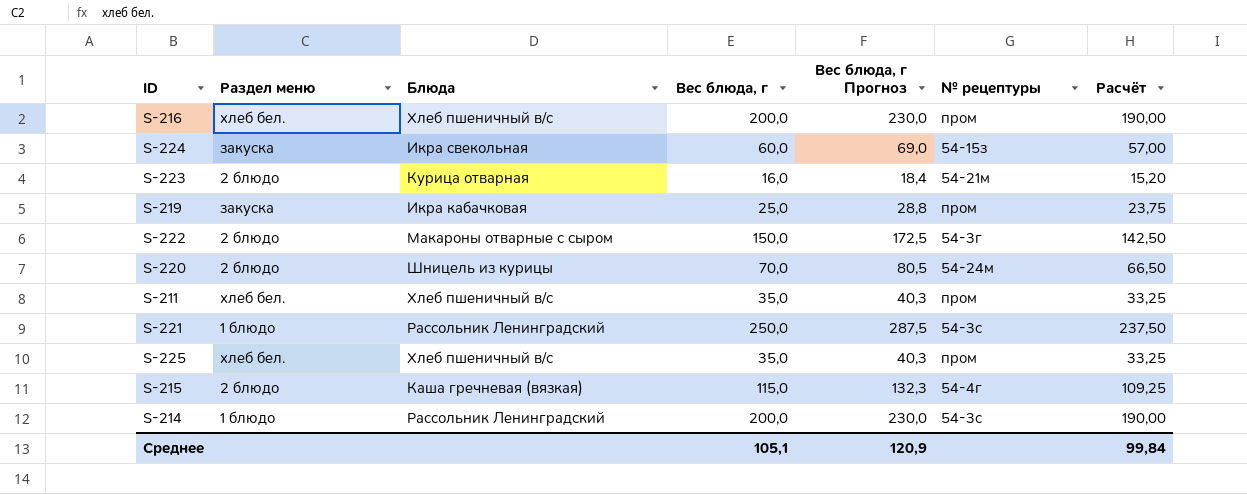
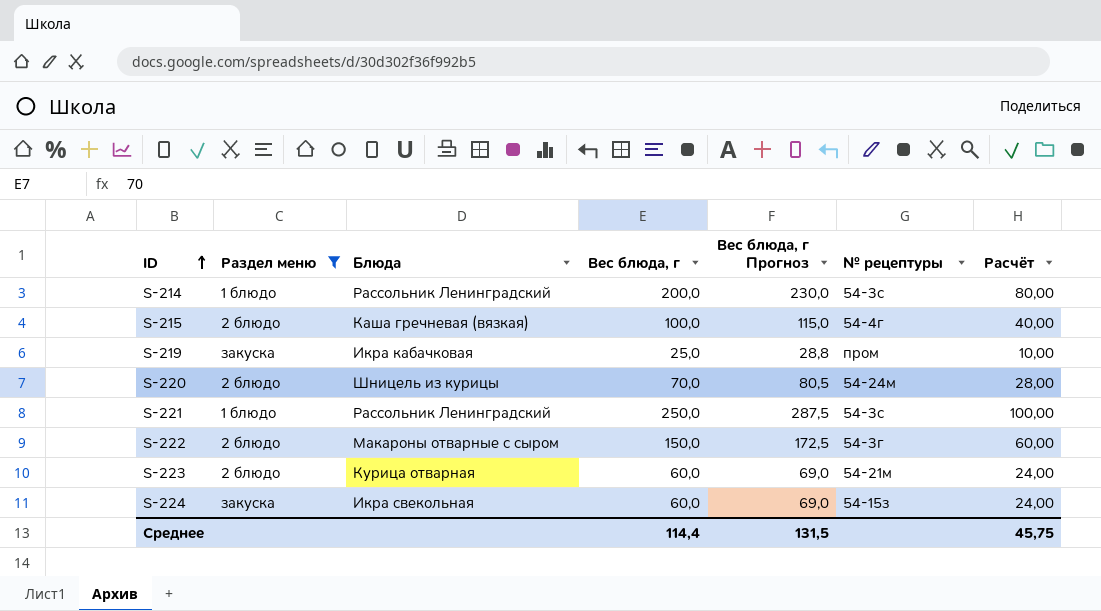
filter: none -> Раздел меню != хлеб бел.
row order: none -> ID ascending
column Расчёт | formula: [Вес блюда, г] * 0,95 -> [Вес блюда, г] * 0,4
S-215 | Вес блюда, г: 115,0 -> 100,0
S-215 | Вес блюда, г Прогноз: 132,3 -> 115,0
S-223 | Вес блюда, г: 16,0 -> 60,0
S-223 | Вес блюда, г Прогноз: 18,4 -> 69,0
Среднее | Вес блюда, г: 105,1 -> 114,4
Среднее | Вес блюда, г Прогноз: 120,9 -> 131,5
Среднее | Расчёт: 99,84 -> 45,75

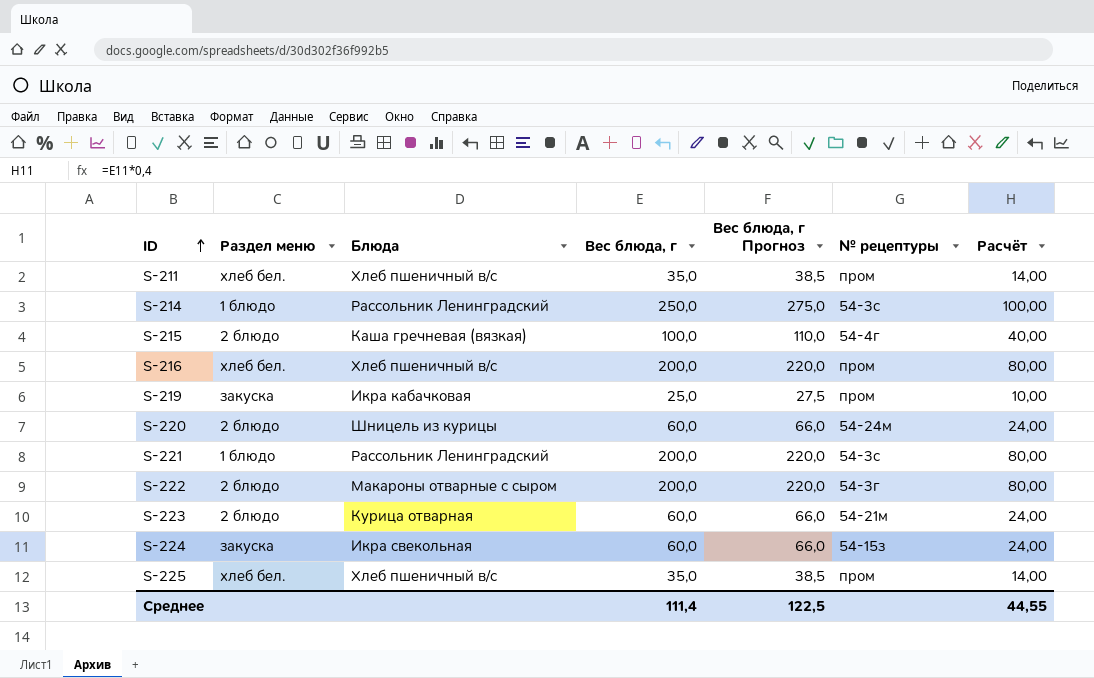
filter: Раздел меню != хлеб бел. -> none
column Вес блюда, г Прогноз | formula: [Вес блюда, г] * 1,15 -> [Вес блюда, г] * 1,1
S-214 | Вес блюда, г: 200,0 -> 250,0
S-214 | Расчёт: 80,00 -> 100,00
S-220 | Вес блюда, г: 70,0 -> 60,0
S-220 | Расчёт: 28,00 -> 24,00
S-221 | Вес блюда, г: 250,0 -> 200,0
S-221 | Расчёт: 100,00 -> 80,00
S-222 | Вес блюда, г: 150,0 -> 200,0
S-222 | Расчёт: 60,00 -> 80,00
Среднее | Вес блюда, г: 114,4 -> 111,4
Среднее | Вес блюда, г Прогноз: 131,5 -> 122,5
Среднее | Расчёт: 45,75 -> 44,55

